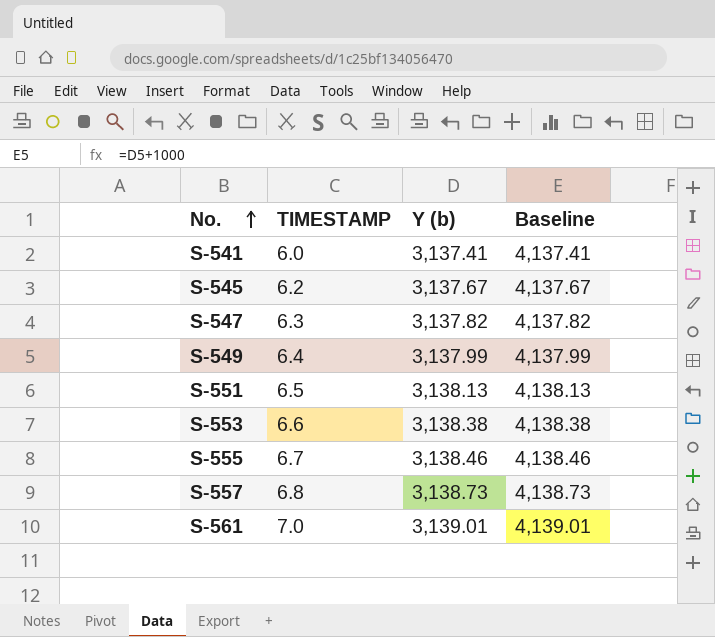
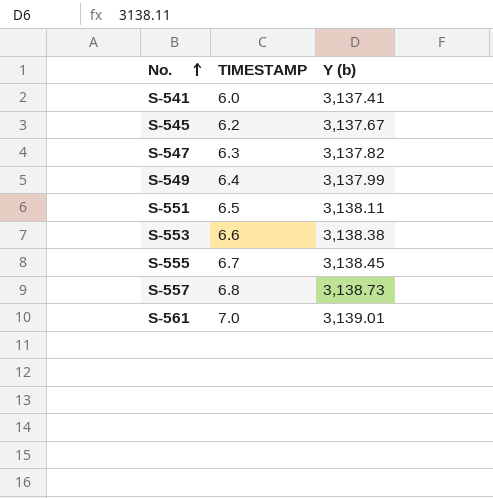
column Baseline | formula: [Y (b)] + 1000 -> none
S-551 | Y (b): 3,138.13 -> 3,138.11
S-555 | Y (b): 3,138.46 -> 3,138.45

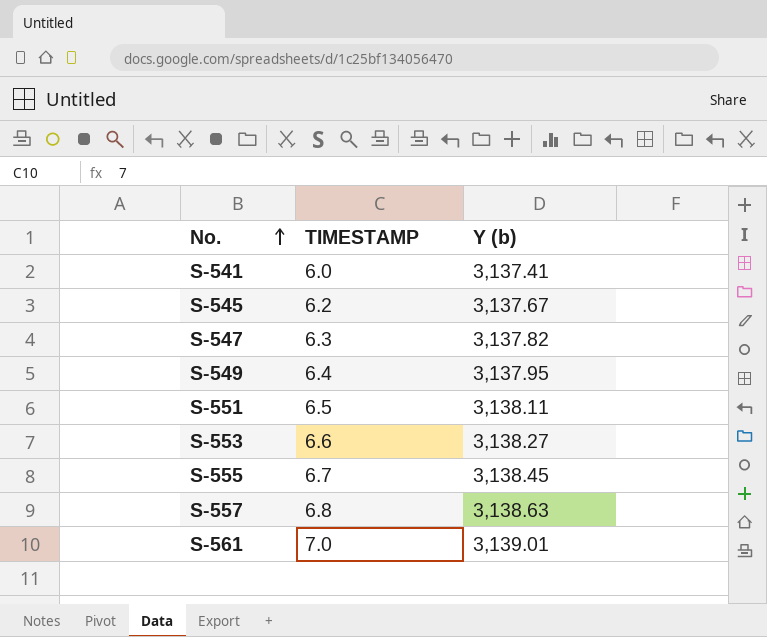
S-549 | Y (b): 3,137.99 -> 3,137.95
S-553 | Y (b): 3,138.38 -> 3,138.27
S-557 | Y (b): 3,138.73 -> 3,138.63

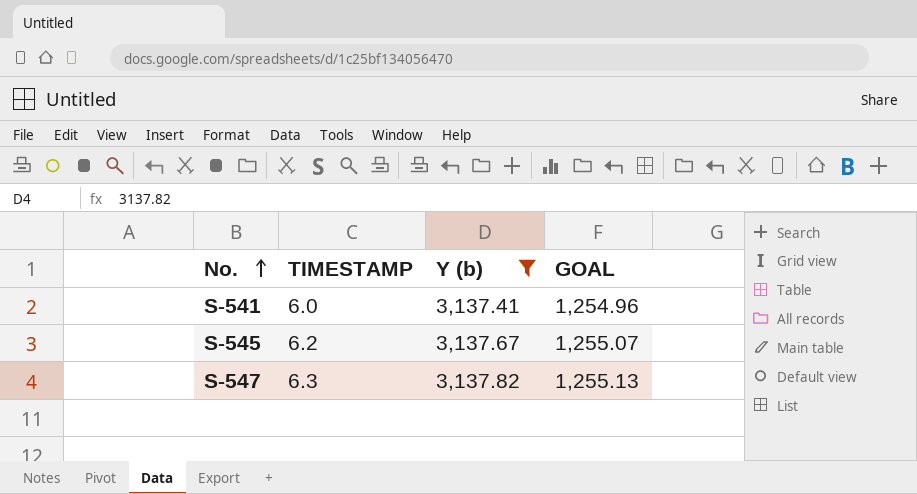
filter: none -> Y (b) <= 3,137.82
column GOAL | formula: none -> [Y (b)] * 0.4

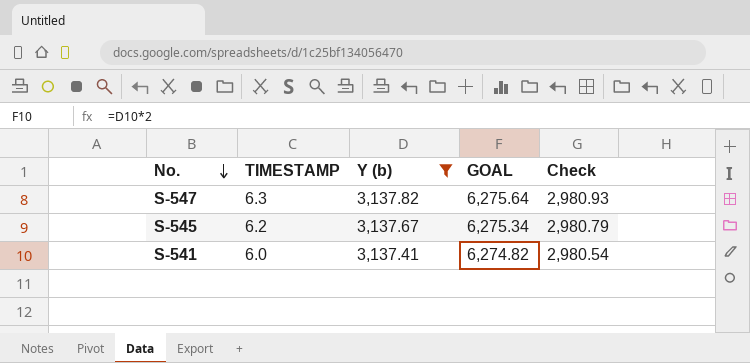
row order: No. ascending -> No. descending
column GOAL | formula: [Y (b)] * 0.4 -> [Y (b)] * 2
column Check | formula: none -> [Y (b)] * 0.95

